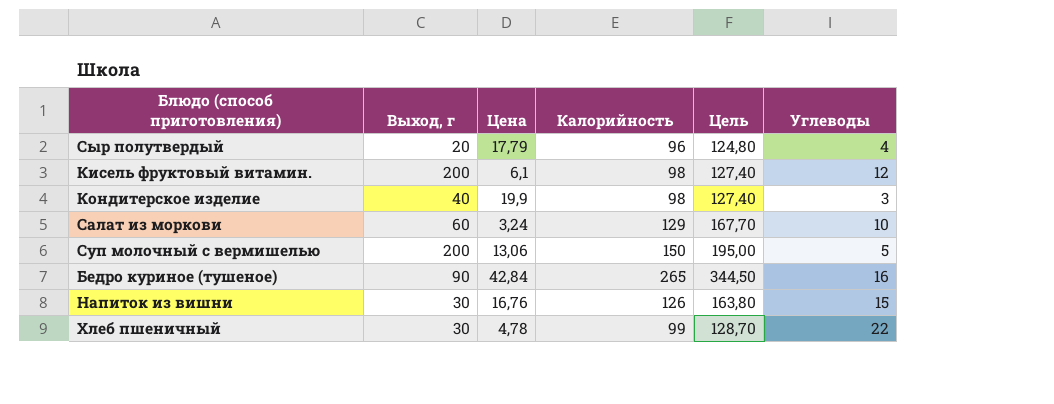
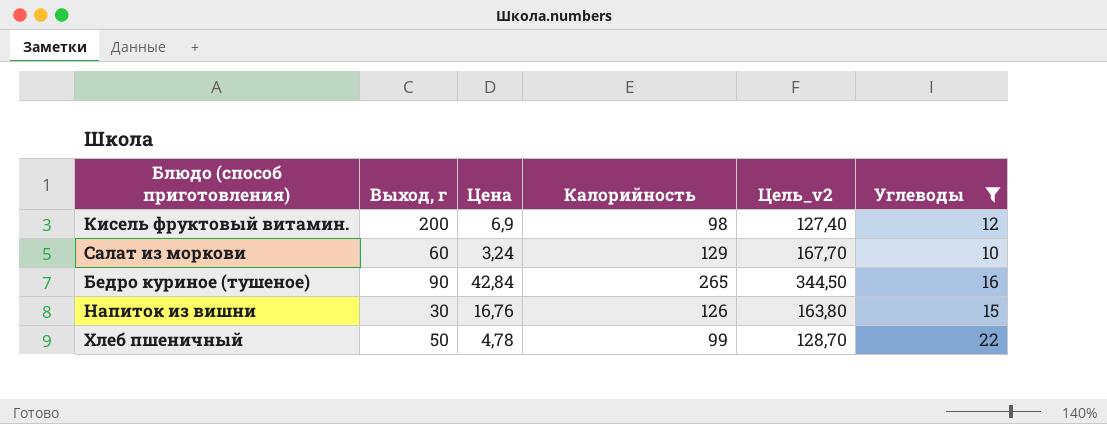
filter: none -> Углеводы >= 10
column name: Цель -> Цель_v2
Кисель фруктовый витамин. | Цена: 6,1 -> 6,9
Хлеб пшеничный | Выход, г: 30 -> 50

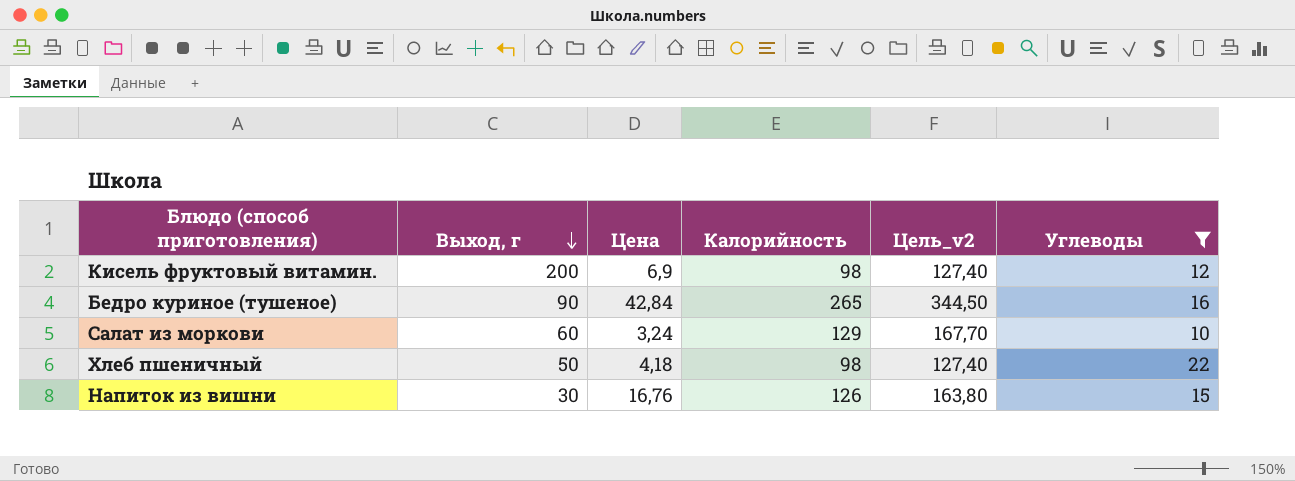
row order: none -> Выход, г descending
Хлеб пшеничный | Цена: 4,78 -> 4,18
Хлеб пшеничный | Калорийность: 99 -> 98
Хлеб пшеничный | Цель_v2: 128,70 -> 127,40

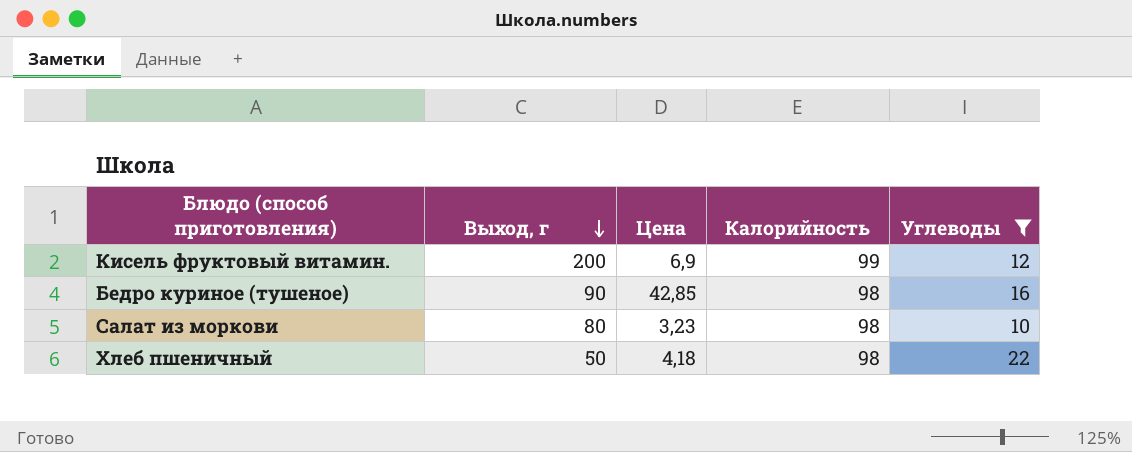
column Цель_v2 | formula: [Калорийность] * 1,3 -> none
row Напиток из вишни: 30 | 16,76 | 126 | 163,80 | 15 -> none
Кисель фруктовый витамин. | Калорийность: 98 -> 99
Бедро куриное (тушеное) | Цена: 42,84 -> 42,85
Бедро куриное (тушеное) | Калорийность: 265 -> 98
Салат из моркови | Выход, г: 60 -> 80
Салат из моркови | Цена: 3,24 -> 3,23
Салат из моркови | Калорийность: 129 -> 98

